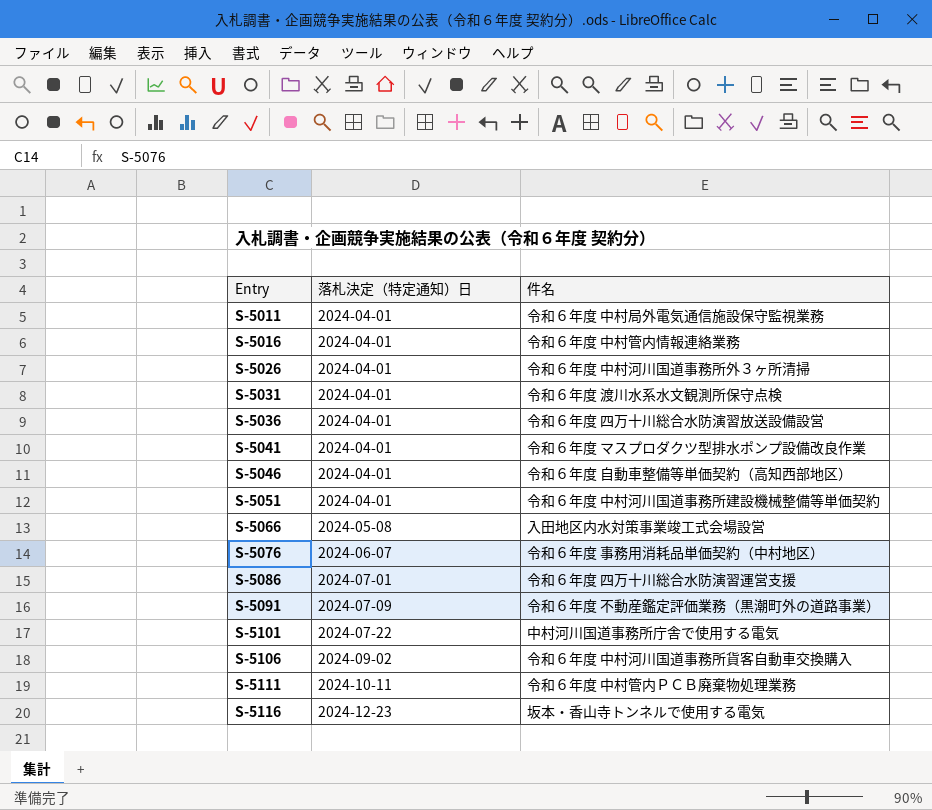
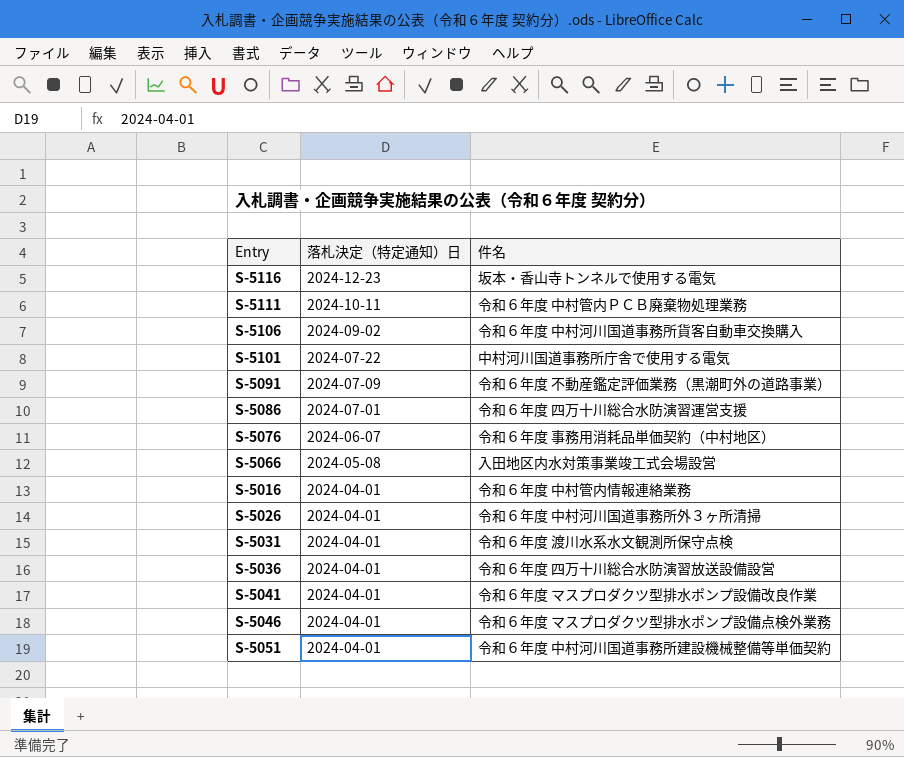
row order: Entry ascending -> 落札決定（特定通知）日 descending
row S-5011: 2024-04-01 | 令和６年度 中村局外電気通信施設保守監視業務 -> none
S-5046 | 件名: 令和６年度 自動車整備等単価契約（高知西部地区） -> 令和６年度 マスプロダクツ型排水ポンプ設備点検外業務

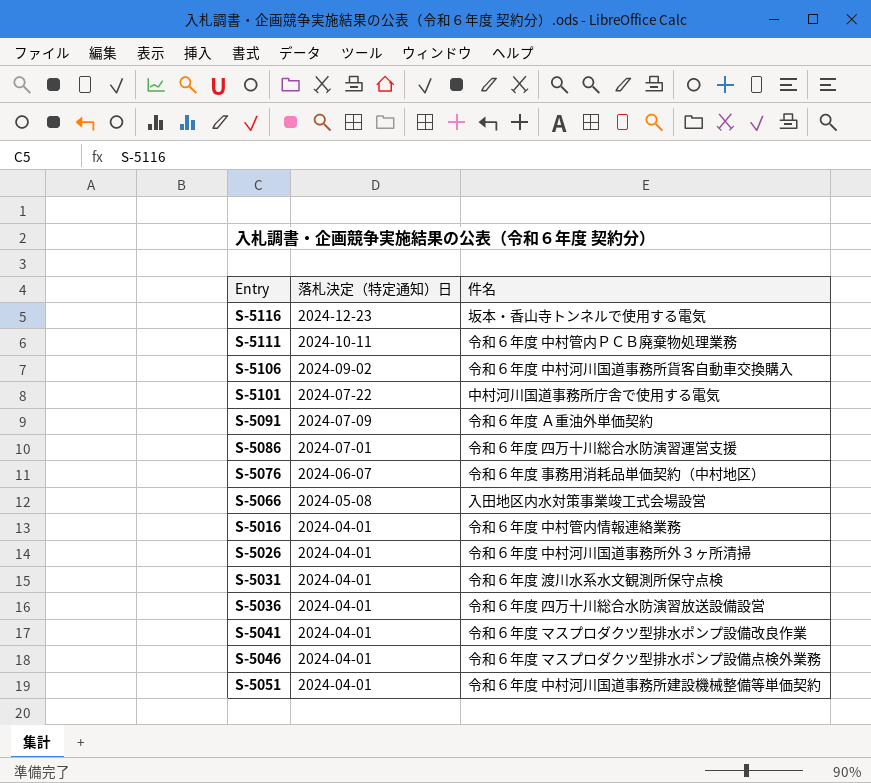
S-5091 | 件名: 令和６年度 不動産鑑定評価業務（黒潮町外の道路事業） -> 令和６年度 Ａ重油外単価契約

